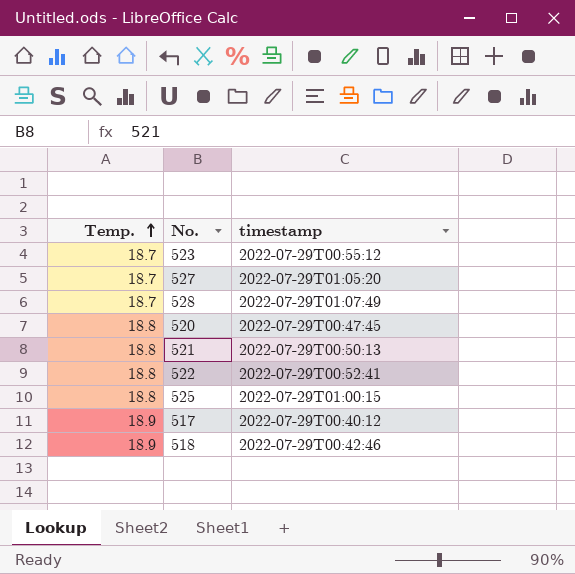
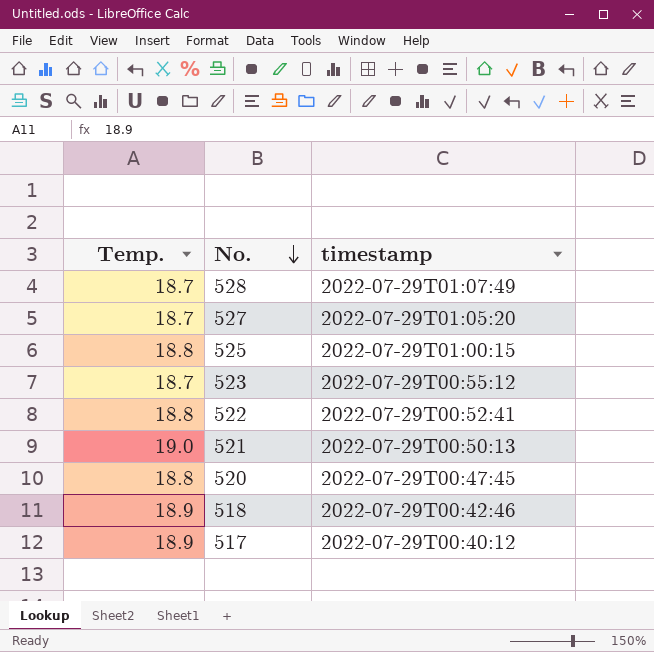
row order: Temp. ascending -> No. descending
521 | Temp.: 18.8 -> 19.0

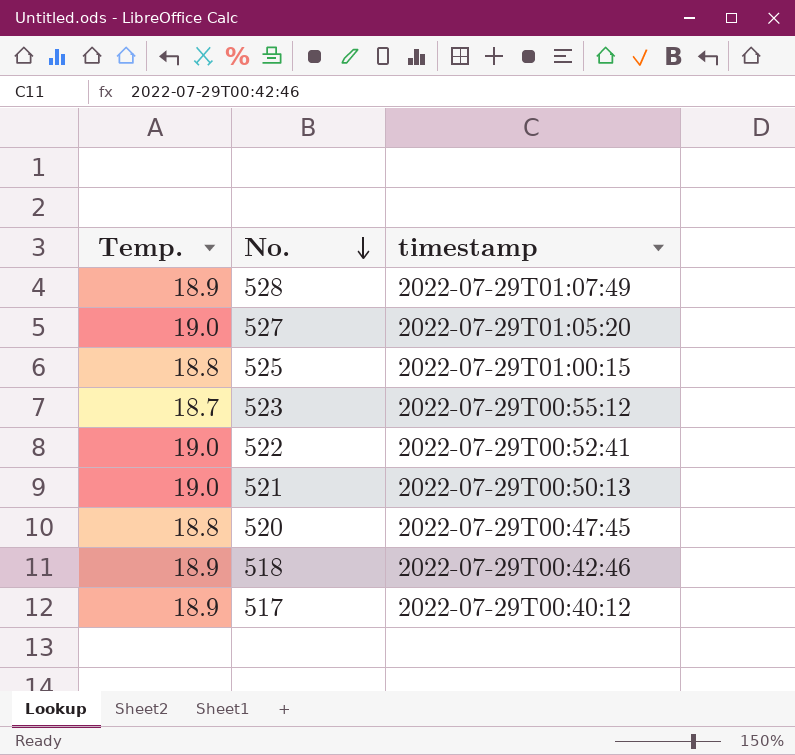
528 | Temp.: 18.7 -> 18.9
527 | Temp.: 18.7 -> 19.0
522 | Temp.: 18.8 -> 19.0

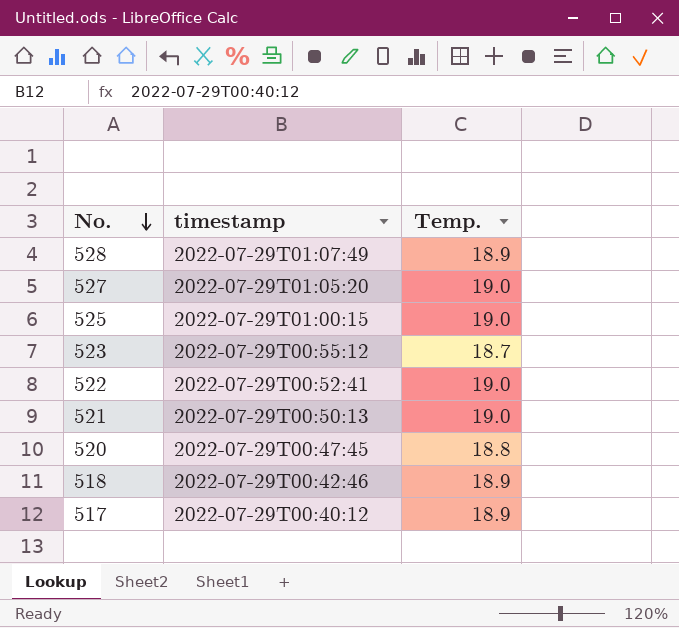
column Temp. | position: 1 -> 3
525 | Temp.: 18.8 -> 19.0

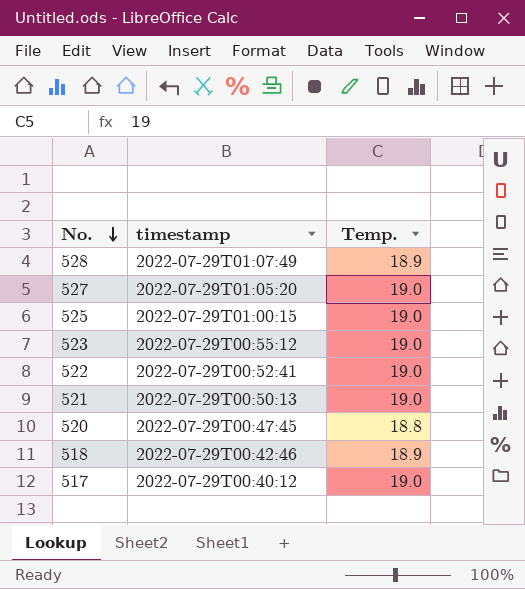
523 | Temp.: 18.7 -> 19.0
517 | Temp.: 18.9 -> 19.0

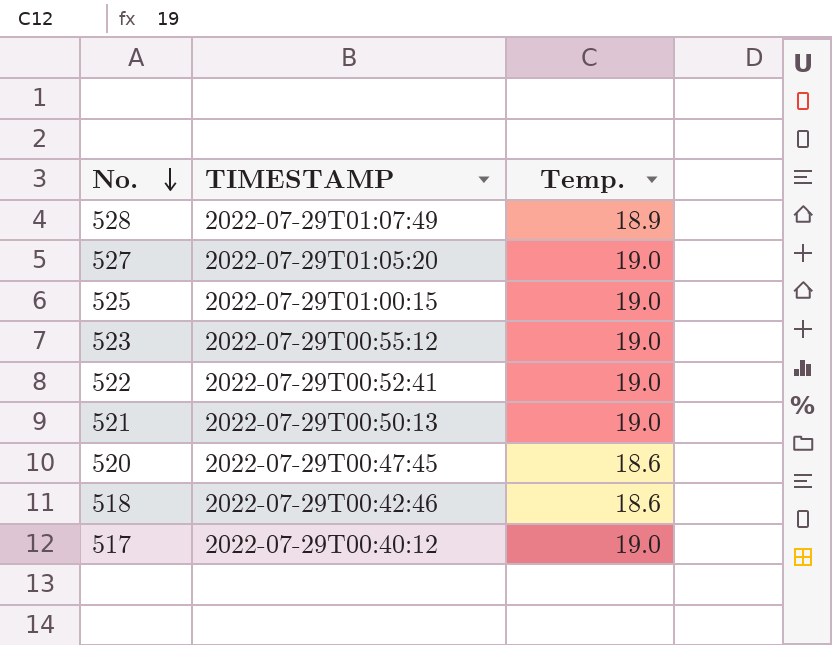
column name: timestamp -> TIMESTAMP
520 | Temp.: 18.8 -> 18.6
518 | Temp.: 18.9 -> 18.6

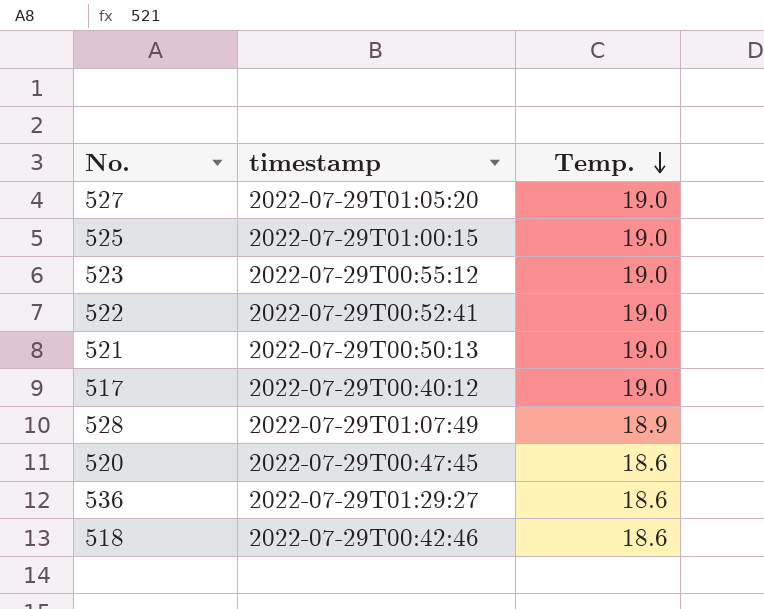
row order: No. descending -> Temp. descending
column name: TIMESTAMP -> timestamp
row 536: none -> 2022-07-29T01:29:27 | 18.6

